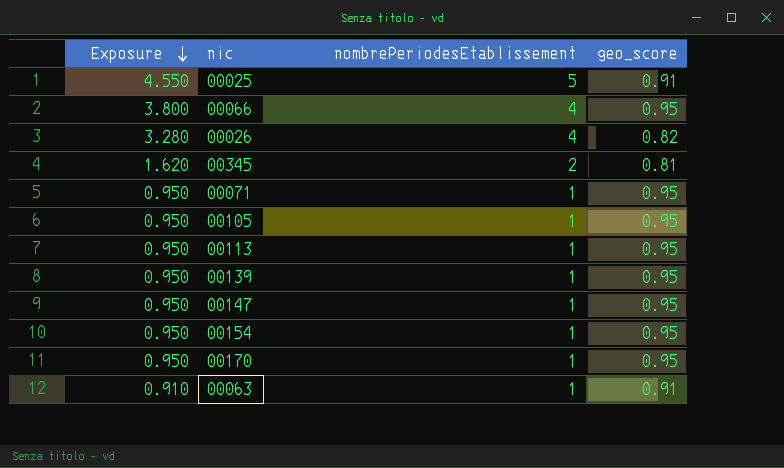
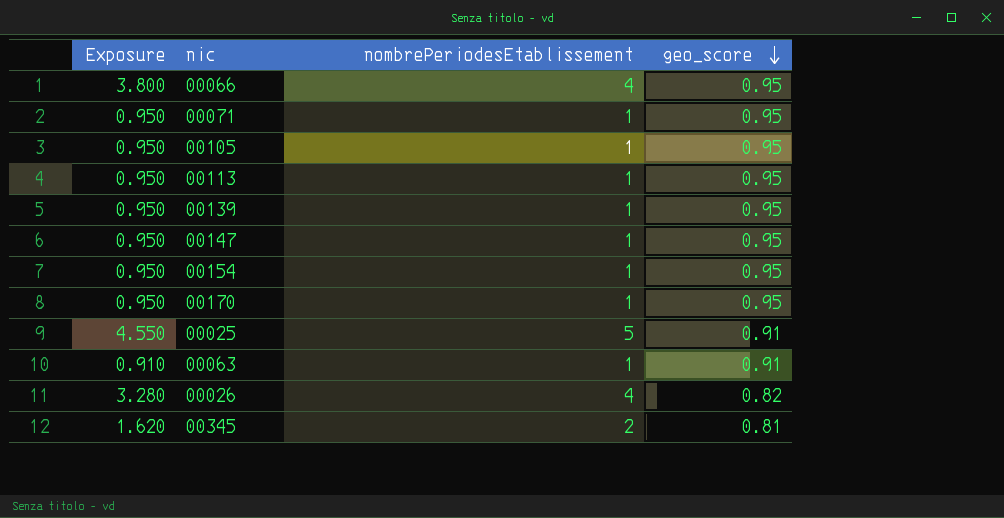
row order: Exposure descending -> geo_score descending

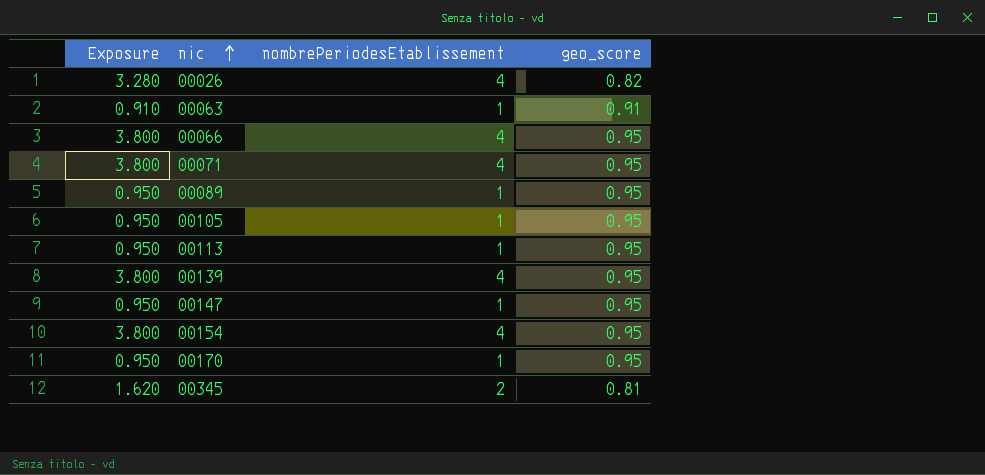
row order: geo_score descending -> nic ascending
row 00025: 4.550 | 5 | 0.91 -> none
00071 | Exposure: 0.950 -> 3.800
00071 | nombrePeriodesEtablissement: 1 -> 4
row 00089: none -> 0.950 | 1 | 0.95
00139 | Exposure: 0.950 -> 3.800
00139 | nombrePeriodesEtablissement: 1 -> 4
00154 | Exposure: 0.950 -> 3.800
00154 | nombrePeriodesEtablissement: 1 -> 4

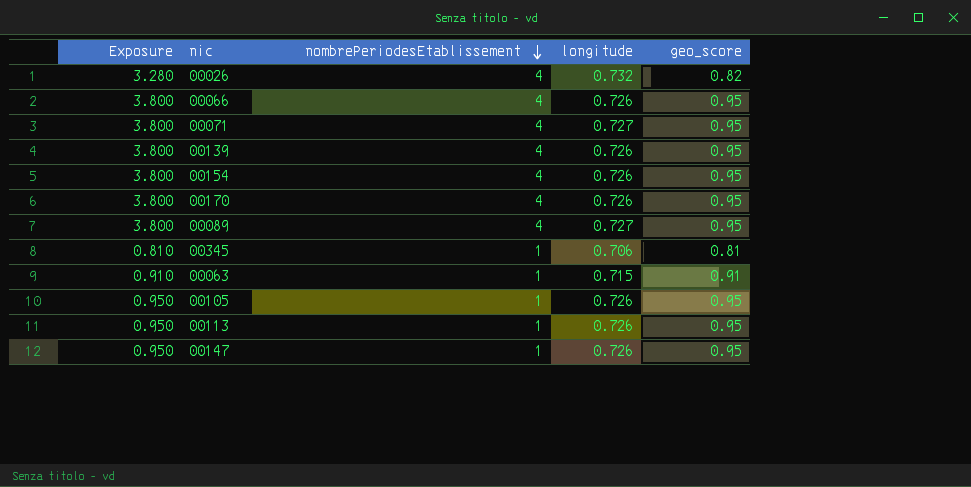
row order: nic ascending -> nombrePeriodesEtablissement descending
column longitude | position: none -> 4
00170 | Exposure: 0.950 -> 3.800
00170 | nombrePeriodesEtablissement: 1 -> 4
00089 | Exposure: 0.950 -> 3.800
00089 | nombrePeriodesEtablissement: 1 -> 4
00345 | Exposure: 1.620 -> 0.810
00345 | nombrePeriodesEtablissement: 2 -> 1

